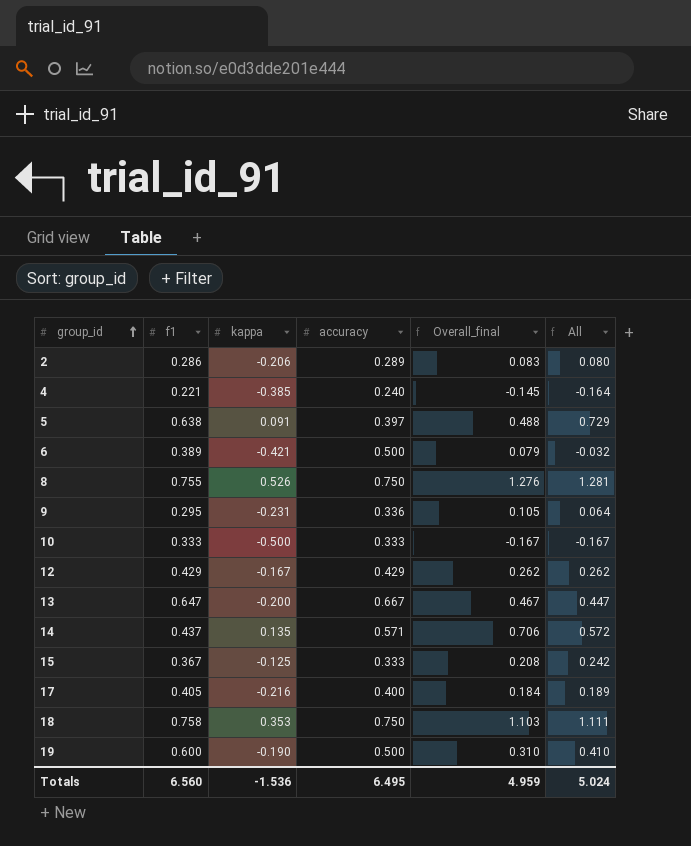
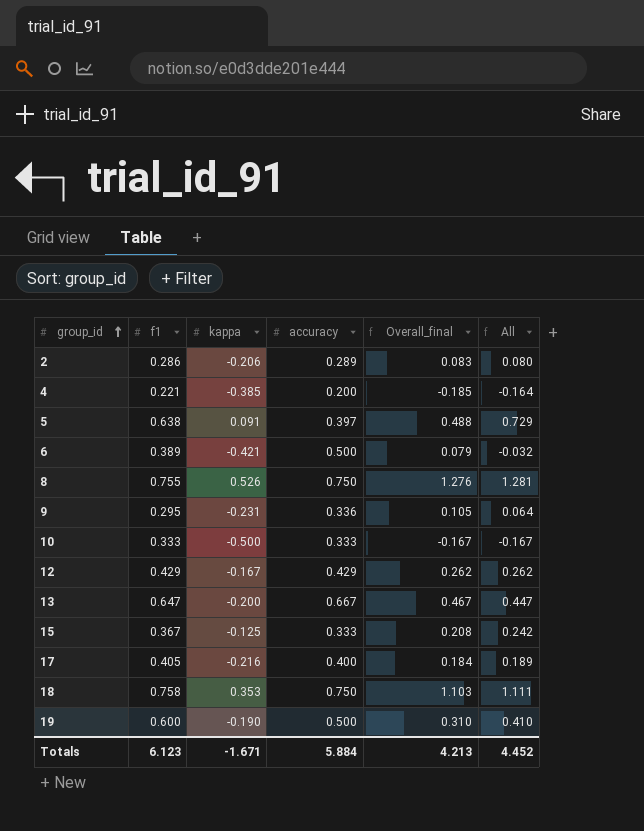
row 14: 0.437 | 0.135 | 0.571 | 0.706 | 0.572 -> none
4 | accuracy: 0.240 -> 0.200
4 | Overall_final: -0.145 -> -0.185
Totals | f1: 6.560 -> 6.123
Totals | kappa: -1.536 -> -1.671
Totals | accuracy: 6.495 -> 5.884
Totals | Overall_final: 4.959 -> 4.213
Totals | All: 5.024 -> 4.452

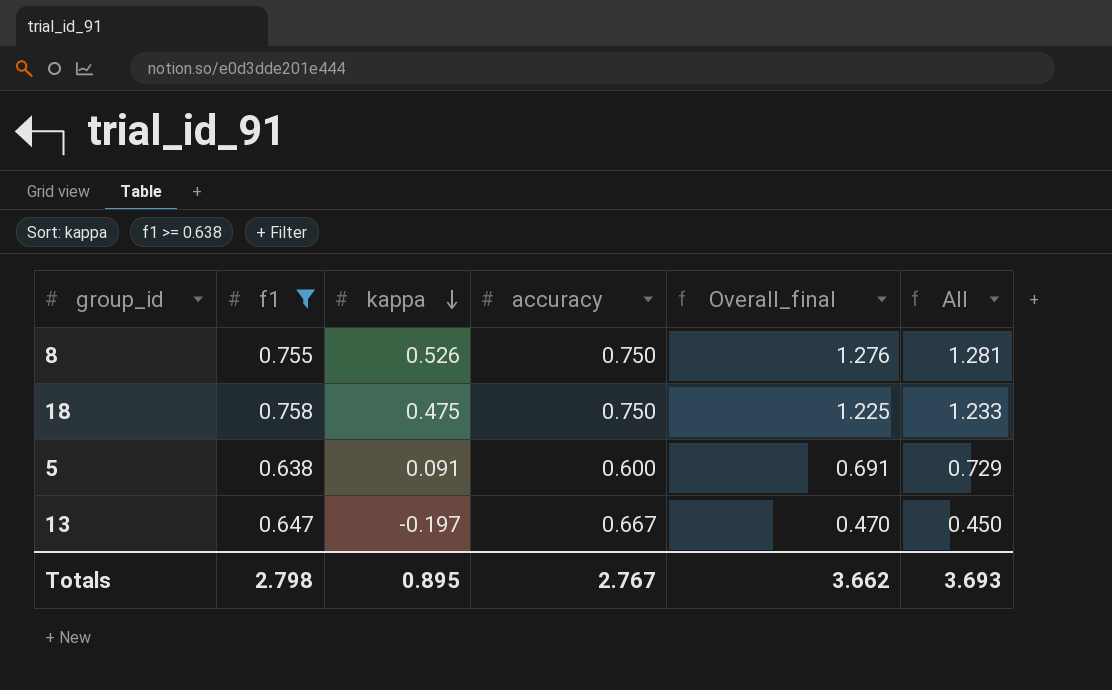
filter: none -> f1 >= 0.638
row order: group_id ascending -> kappa descending
18 | kappa: 0.353 -> 0.475
18 | Overall_final: 1.103 -> 1.225
18 | All: 1.111 -> 1.233
5 | accuracy: 0.397 -> 0.600
5 | Overall_final: 0.488 -> 0.691
13 | kappa: -0.200 -> -0.197
13 | Overall_final: 0.467 -> 0.470
13 | All: 0.447 -> 0.450
Totals | f1: 6.123 -> 2.798
Totals | kappa: -1.671 -> 0.895
Totals | accuracy: 5.884 -> 2.767
Totals | Overall_final: 4.213 -> 3.662
Totals | All: 4.452 -> 3.693

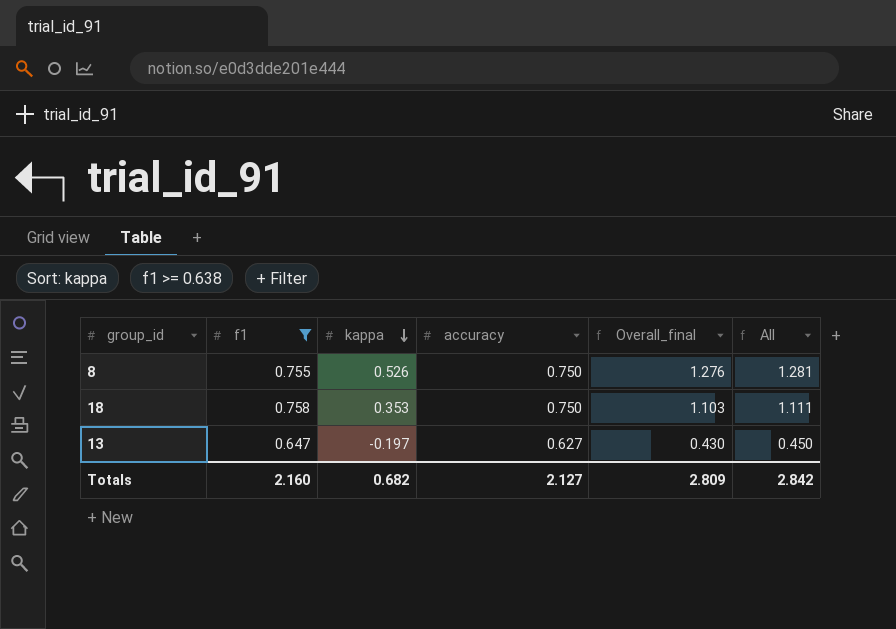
row 5: 0.638 | 0.091 | 0.600 | 0.691 | 0.729 -> none
18 | kappa: 0.475 -> 0.353
18 | Overall_final: 1.225 -> 1.103
18 | All: 1.233 -> 1.111
13 | accuracy: 0.667 -> 0.627
13 | Overall_final: 0.470 -> 0.430
Totals | f1: 2.798 -> 2.160
Totals | kappa: 0.895 -> 0.682
Totals | accuracy: 2.767 -> 2.127
Totals | Overall_final: 3.662 -> 2.809
Totals | All: 3.693 -> 2.842

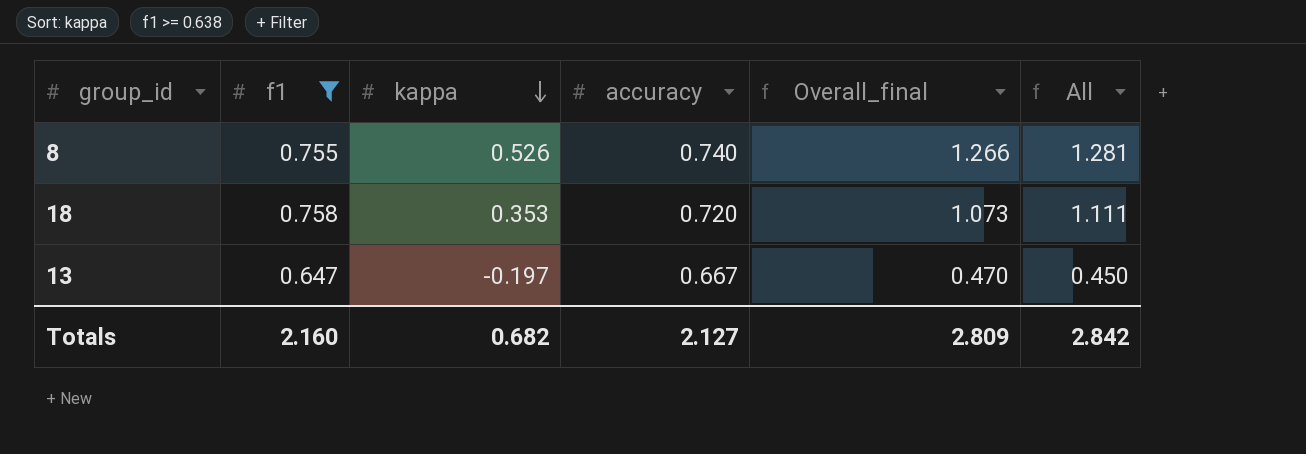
8 | accuracy: 0.750 -> 0.740
8 | Overall_final: 1.276 -> 1.266
18 | accuracy: 0.750 -> 0.720
18 | Overall_final: 1.103 -> 1.073
13 | accuracy: 0.627 -> 0.667
13 | Overall_final: 0.430 -> 0.470

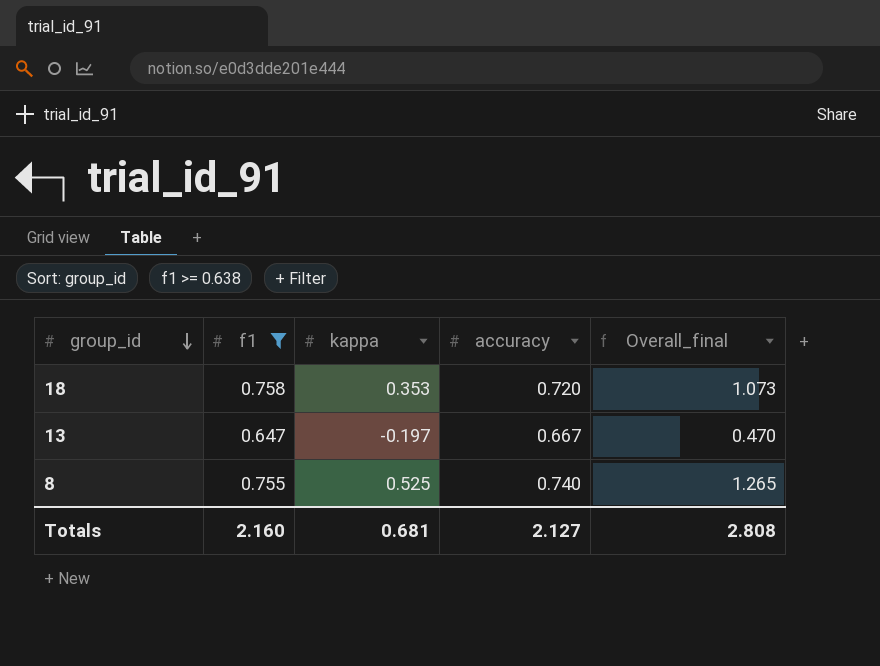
row order: kappa descending -> group_id descending
column All | formula: [f1] + [kappa] -> none
8 | kappa: 0.526 -> 0.525
8 | Overall_final: 1.266 -> 1.265
Totals | kappa: 0.682 -> 0.681
Totals | Overall_final: 2.809 -> 2.808

